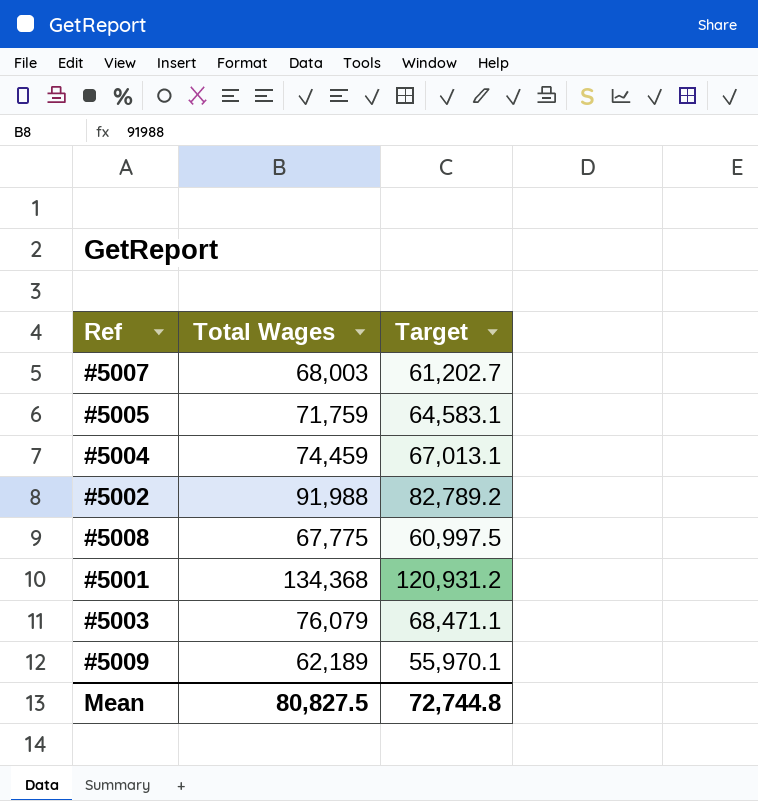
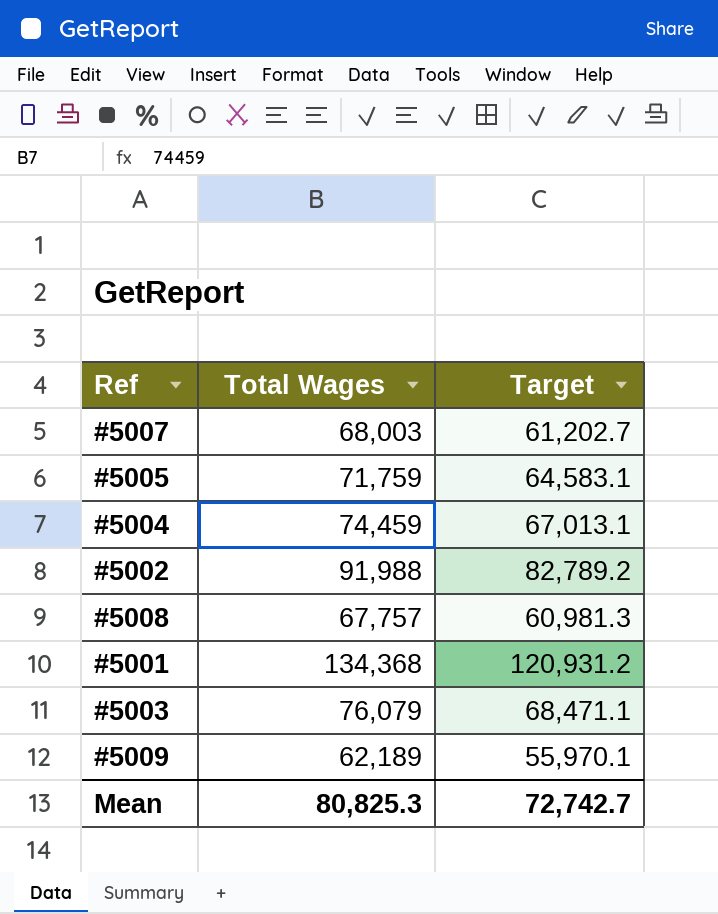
#5008 | Total Wages: 67,775 -> 67,757
#5008 | Target: 60,997.5 -> 60,981.3
Mean | Total Wages: 80,827.5 -> 80,825.3
Mean | Target: 72,744.8 -> 72,742.7

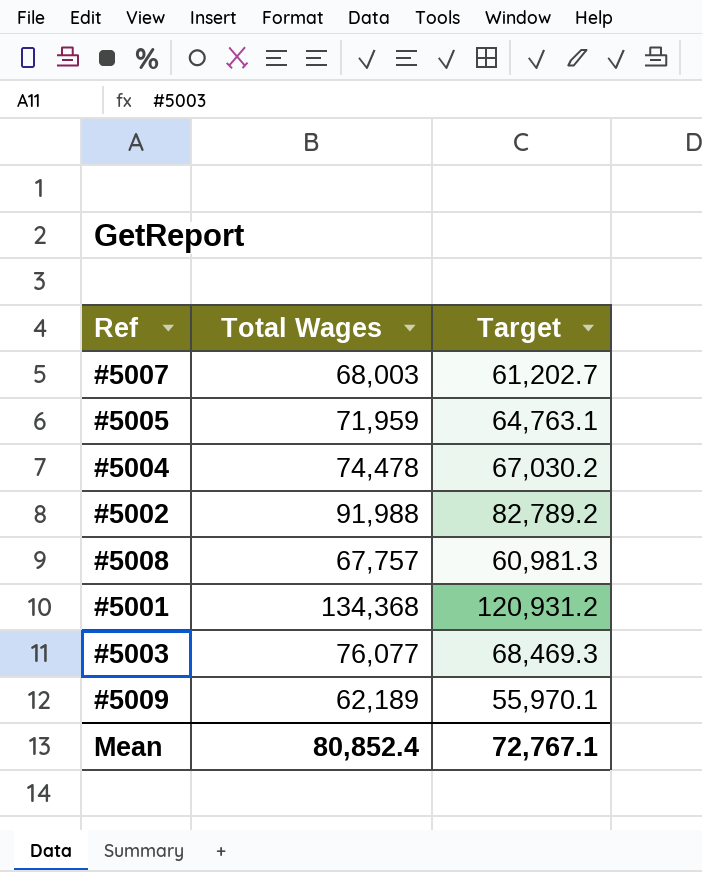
#5005 | Total Wages: 71,759 -> 71,959
#5005 | Target: 64,583.1 -> 64,763.1
#5004 | Total Wages: 74,459 -> 74,478
#5004 | Target: 67,013.1 -> 67,030.2
#5003 | Total Wages: 76,079 -> 76,077
#5003 | Target: 68,471.1 -> 68,469.3
Mean | Total Wages: 80,825.3 -> 80,852.4
Mean | Target: 72,742.7 -> 72,767.1

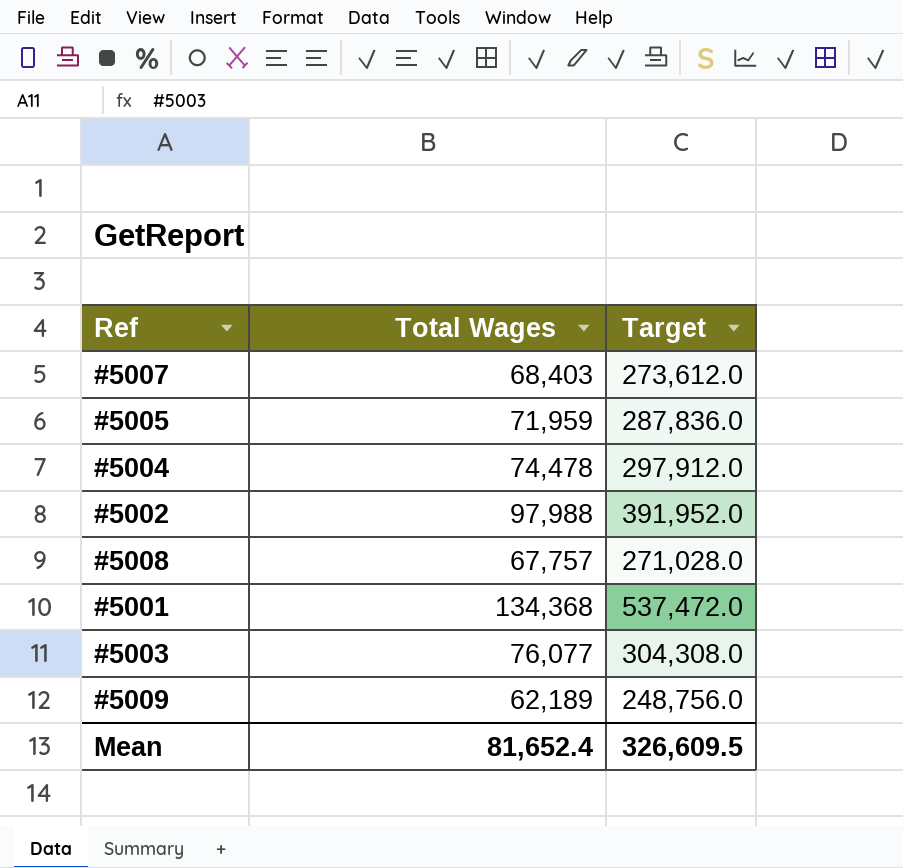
column Target | formula: [Total Wages] * 0.9 -> [Total Wages] * 4
#5007 | Total Wages: 68,003 -> 68,403
#5002 | Total Wages: 91,988 -> 97,988
Mean | Total Wages: 80,852.4 -> 81,652.4
Mean | Target: 72,767.1 -> 326,609.5

